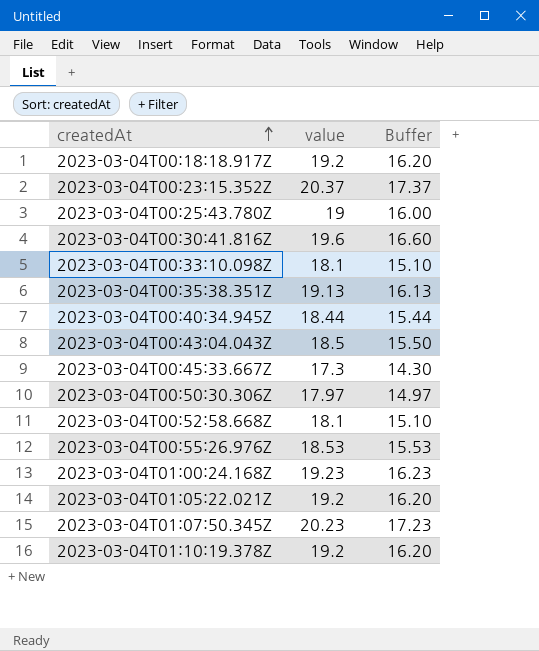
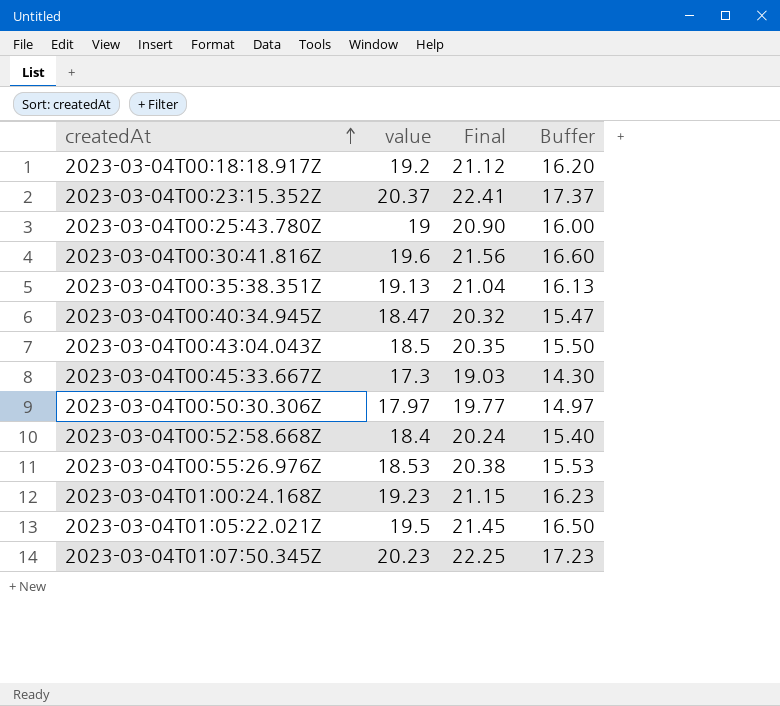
column Final | formula: none -> [value] * 1.1
row 2023-03-04T00:33:10.098Z: 18.1 | 15.10 -> none
row 2023-03-04T01:10:19.378Z: 19.2 | 16.20 -> none
2023-03-04T00:40:34.945Z | value: 18.44 -> 18.47
2023-03-04T00:40:34.945Z | Buffer: 15.44 -> 15.47
2023-03-04T00:52:58.668Z | value: 18.1 -> 18.4
2023-03-04T00:52:58.668Z | Buffer: 15.10 -> 15.40
2023-03-04T01:05:22.021Z | value: 19.2 -> 19.5
2023-03-04T01:05:22.021Z | Buffer: 16.20 -> 16.50

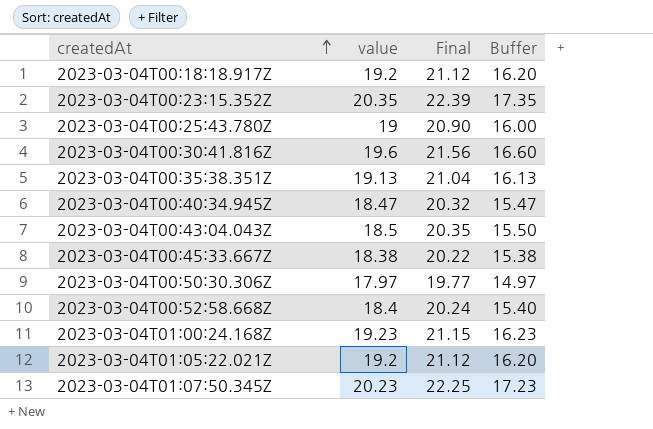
row 2023-03-04T00:55:26.976Z: 18.53 | 20.38 | 15.53 -> none
2023-03-04T00:23:15.352Z | value: 20.37 -> 20.35
2023-03-04T00:23:15.352Z | Final: 22.41 -> 22.39
2023-03-04T00:23:15.352Z | Buffer: 17.37 -> 17.35
2023-03-04T00:45:33.667Z | value: 17.3 -> 18.38
2023-03-04T00:45:33.667Z | Final: 19.03 -> 20.22
2023-03-04T00:45:33.667Z | Buffer: 14.30 -> 15.38
2023-03-04T01:05:22.021Z | value: 19.5 -> 19.2
2023-03-04T01:05:22.021Z | Final: 21.45 -> 21.12
2023-03-04T01:05:22.021Z | Buffer: 16.50 -> 16.20

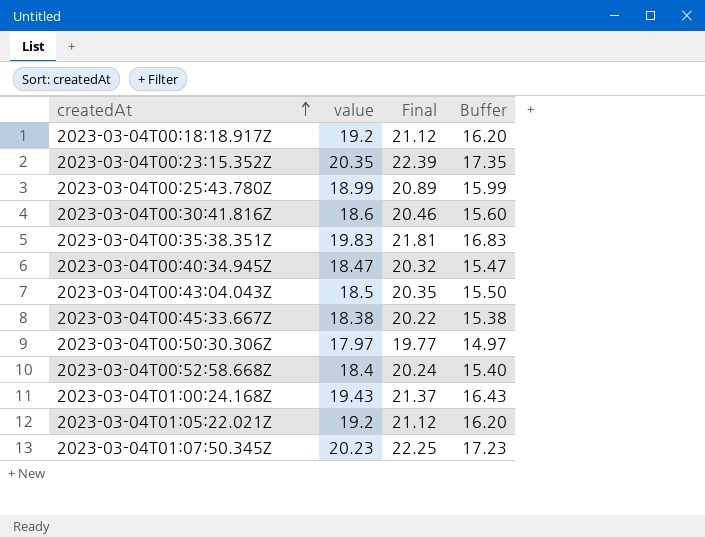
2023-03-04T00:25:43.780Z | value: 19 -> 18.99
2023-03-04T00:25:43.780Z | Final: 20.90 -> 20.89
2023-03-04T00:25:43.780Z | Buffer: 16.00 -> 15.99
2023-03-04T00:30:41.816Z | value: 19.6 -> 18.6
2023-03-04T00:30:41.816Z | Final: 21.56 -> 20.46
2023-03-04T00:30:41.816Z | Buffer: 16.60 -> 15.60
2023-03-04T00:35:38.351Z | value: 19.13 -> 19.83
2023-03-04T00:35:38.351Z | Final: 21.04 -> 21.81
2023-03-04T00:35:38.351Z | Buffer: 16.13 -> 16.83
2023-03-04T01:00:24.168Z | value: 19.23 -> 19.43
2023-03-04T01:00:24.168Z | Final: 21.15 -> 21.37
2023-03-04T01:00:24.168Z | Buffer: 16.23 -> 16.43

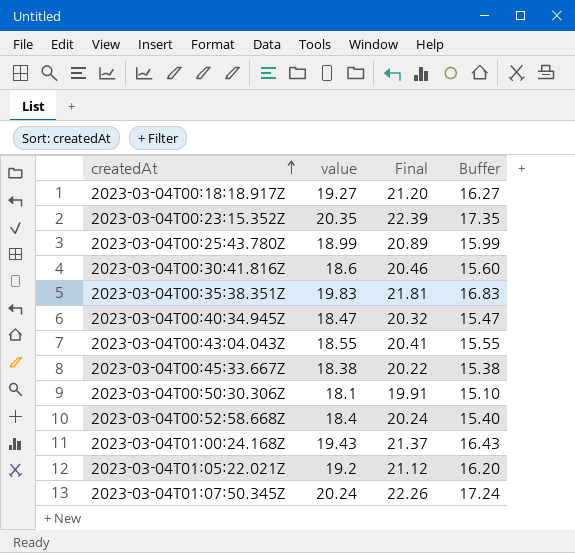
2023-03-04T00:18:18.917Z | value: 19.2 -> 19.27
2023-03-04T00:18:18.917Z | Final: 21.12 -> 21.20
2023-03-04T00:18:18.917Z | Buffer: 16.20 -> 16.27
2023-03-04T00:43:04.043Z | value: 18.5 -> 18.55
2023-03-04T00:43:04.043Z | Final: 20.35 -> 20.41
2023-03-04T00:43:04.043Z | Buffer: 15.50 -> 15.55
2023-03-04T00:50:30.306Z | value: 17.97 -> 18.1
2023-03-04T00:50:30.306Z | Final: 19.77 -> 19.91
2023-03-04T00:50:30.306Z | Buffer: 14.97 -> 15.10
2023-03-04T01:07:50.345Z | value: 20.23 -> 20.24
2023-03-04T01:07:50.345Z | Final: 22.25 -> 22.26
2023-03-04T01:07:50.345Z | Buffer: 17.23 -> 17.24

